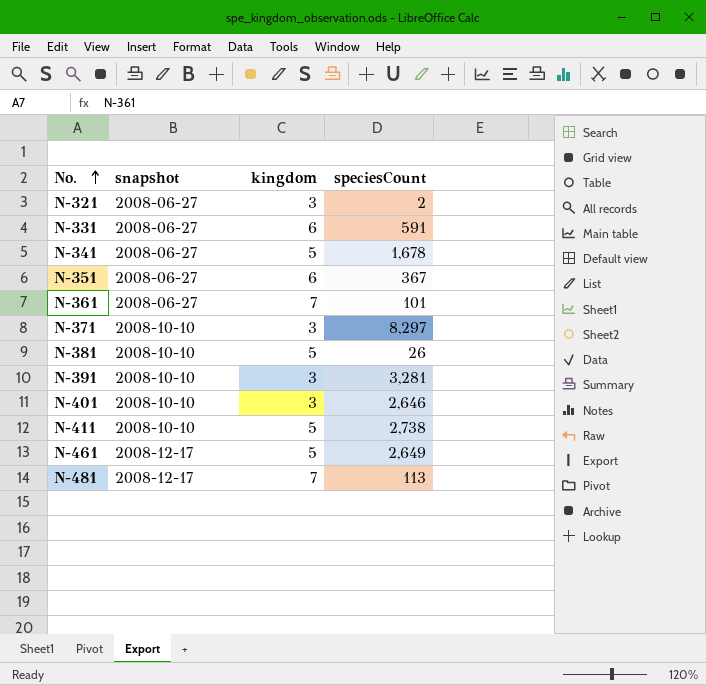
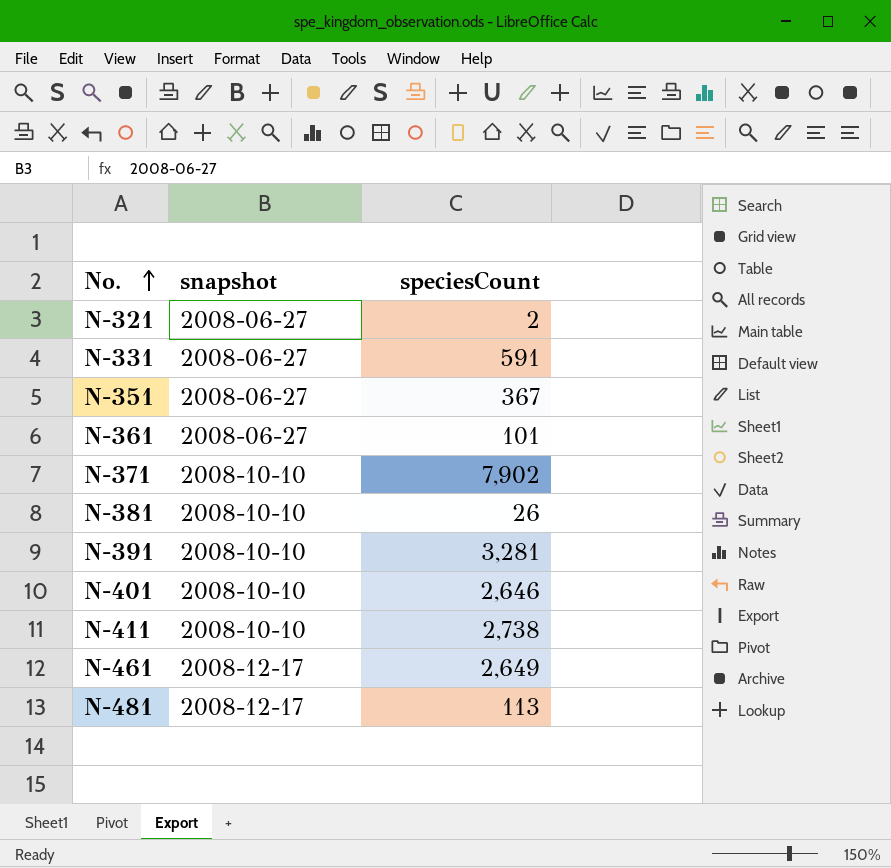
column kingdom | position: 3 -> none
row N-341: 2008-06-27 | 5 | 1,678 -> none
N-371 | speciesCount: 8,297 -> 7,902

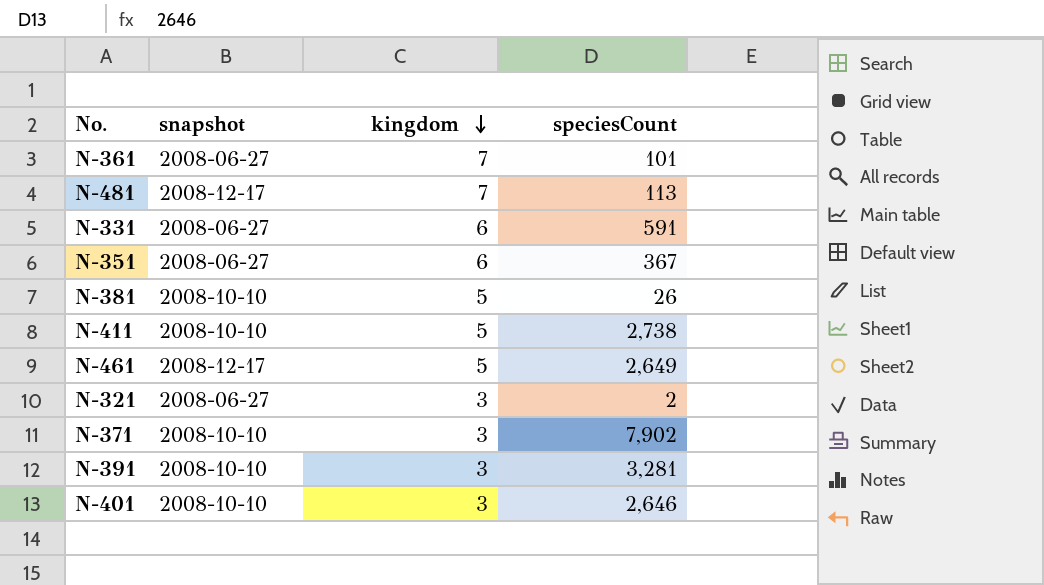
row order: No. ascending -> kingdom descending
column kingdom | position: none -> 3

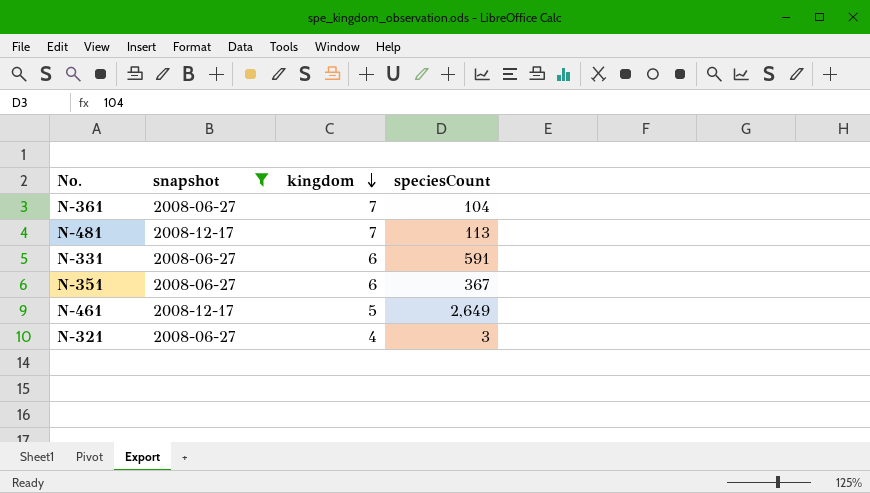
filter: none -> snapshot != 2008-10-10
N-361 | speciesCount: 101 -> 104
N-321 | kingdom: 3 -> 4
N-321 | speciesCount: 2 -> 3

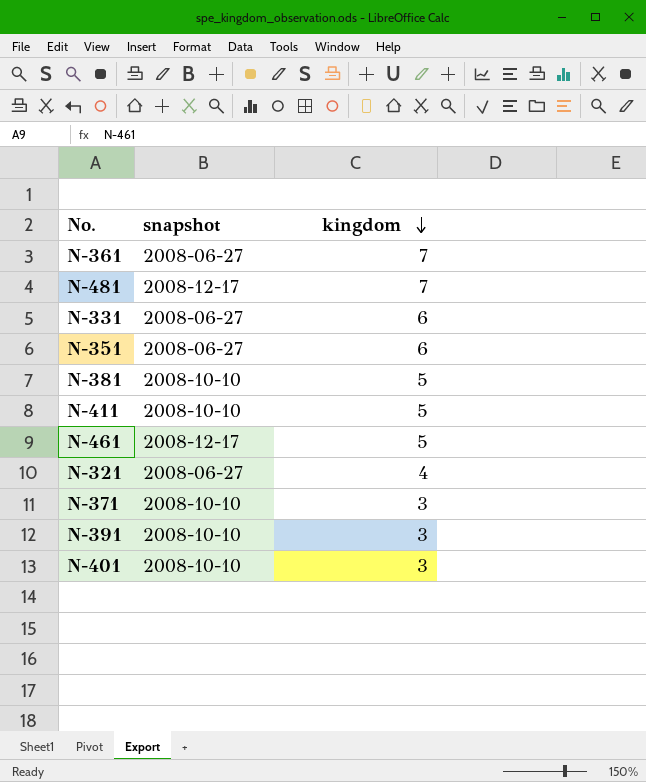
filter: snapshot != 2008-10-10 -> none
column speciesCount | position: 4 -> none

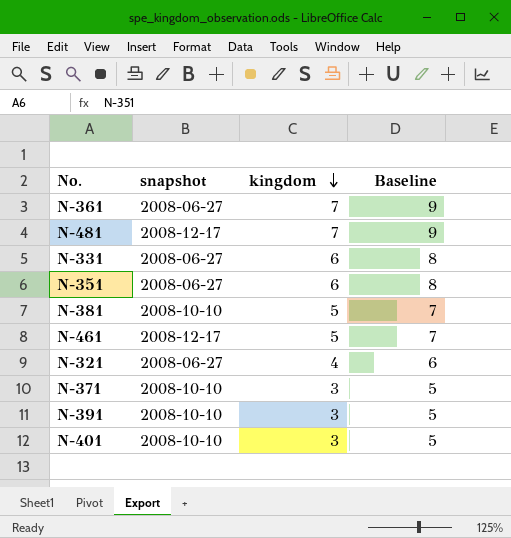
column Baseline | formula: none -> [kingdom] + 2
row N-411: 2008-10-10 | 5 -> none

